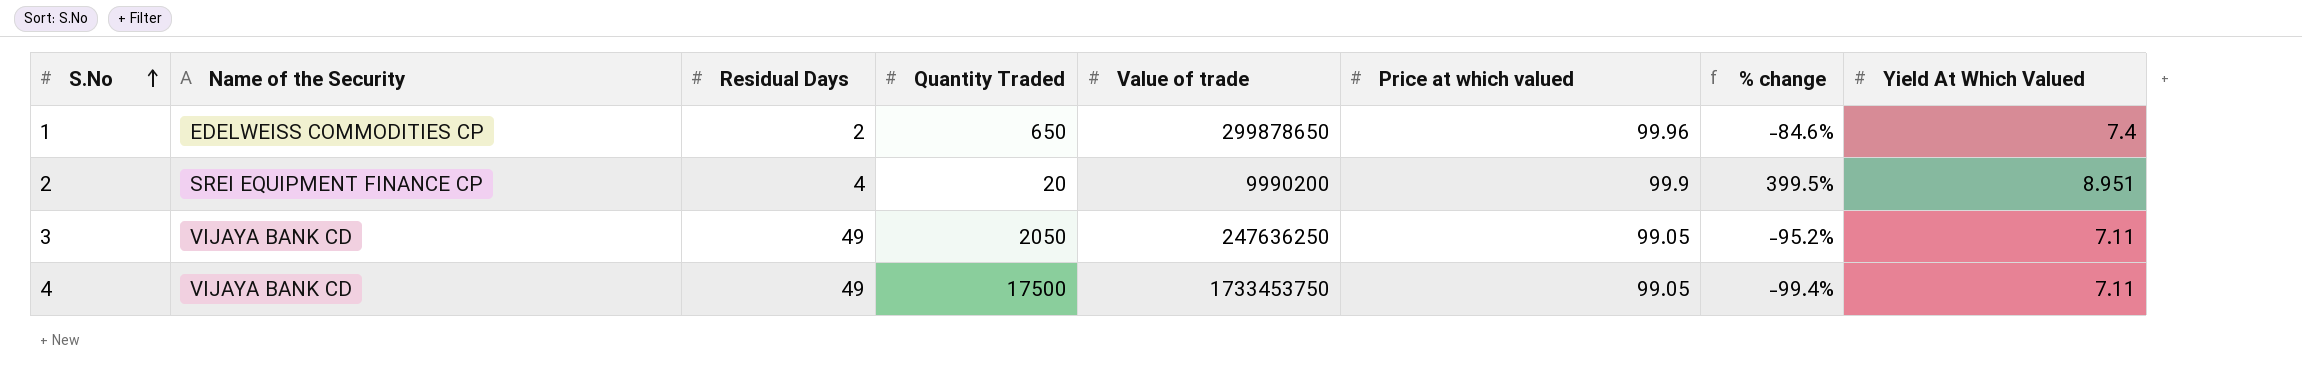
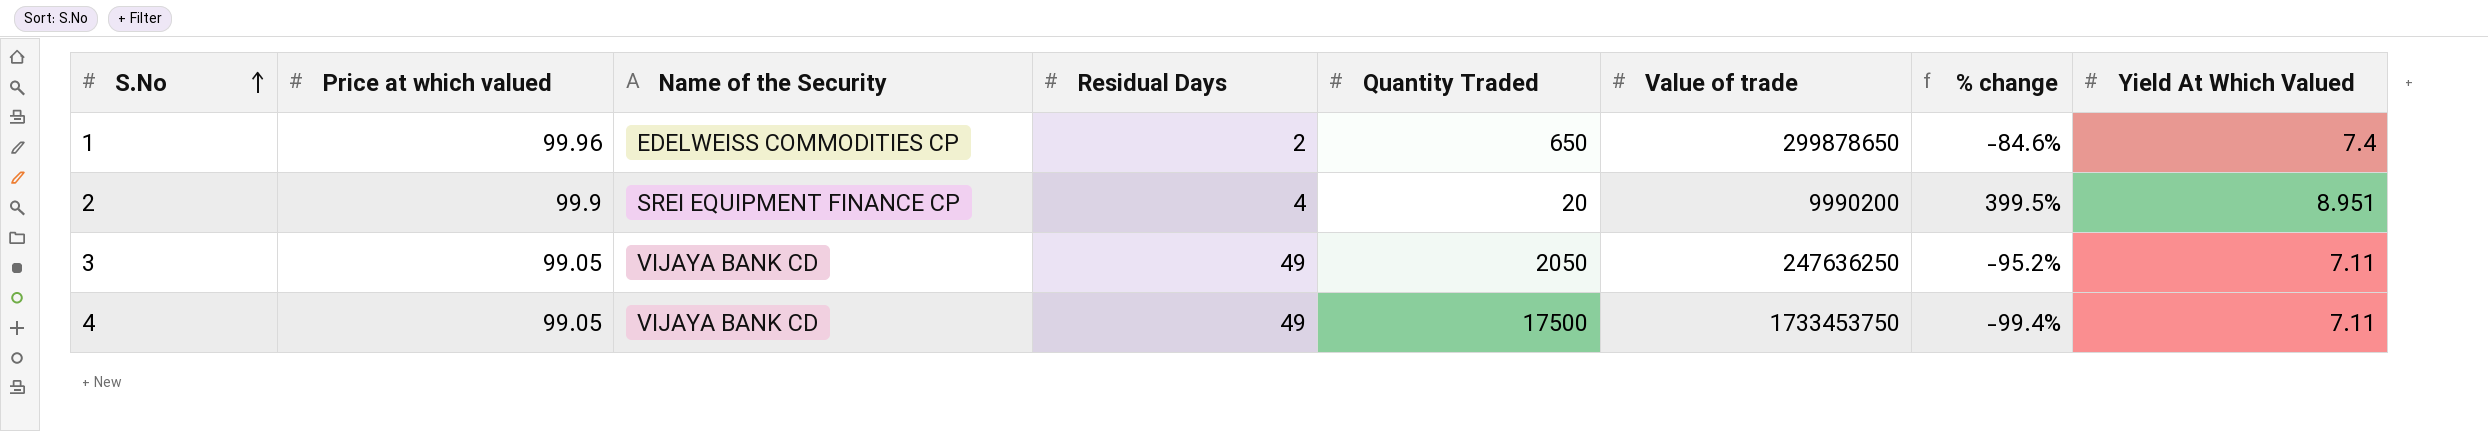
column Price at which valued | position: 6 -> 2

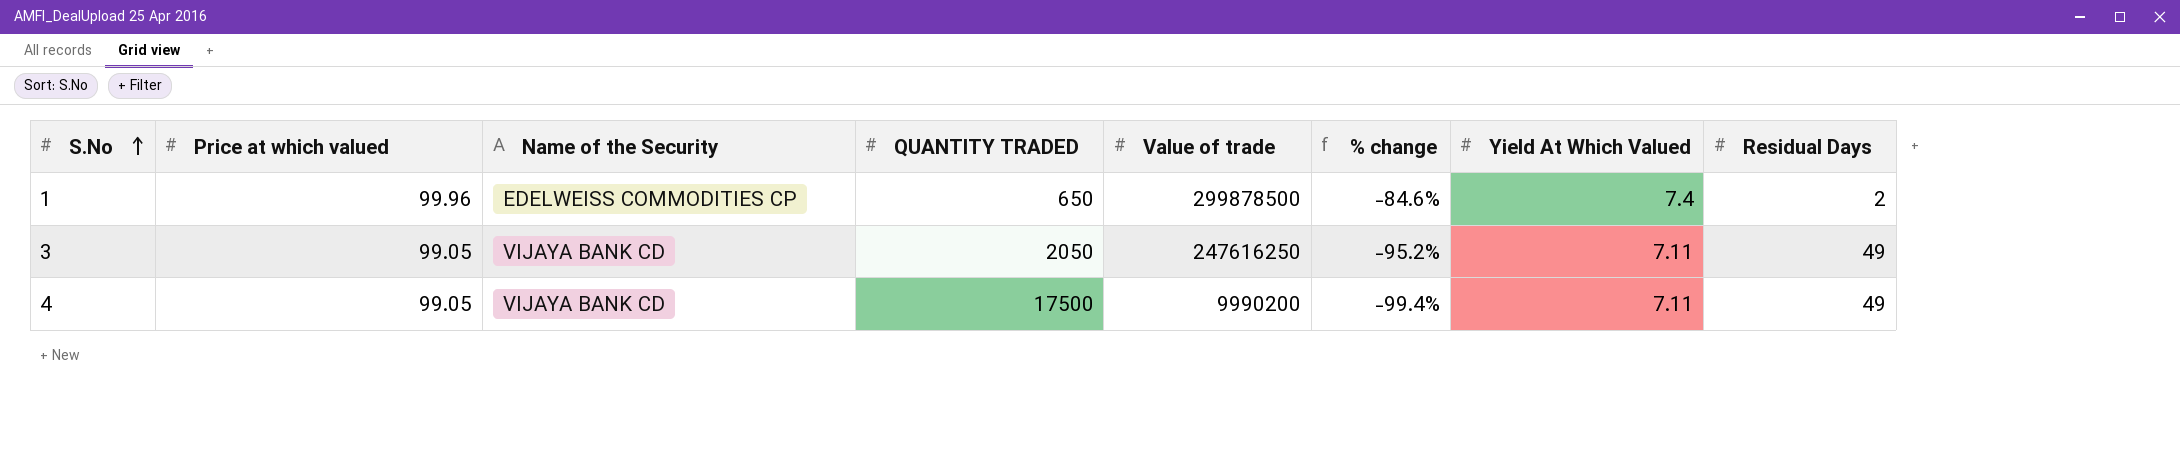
column name: Quantity Traded -> QUANTITY TRADED
column Residual Days | position: 4 -> 8
row 2: 99.9 | SREI EQUIPMENT FINANCE CP | 4 | 20 | 9990200 | 399.5% | 8.951 -> none
1 | Value of trade: 299878650 -> 299878500
3 | Value of trade: 247636250 -> 247616250
4 | Value of trade: 1733453750 -> 9990200

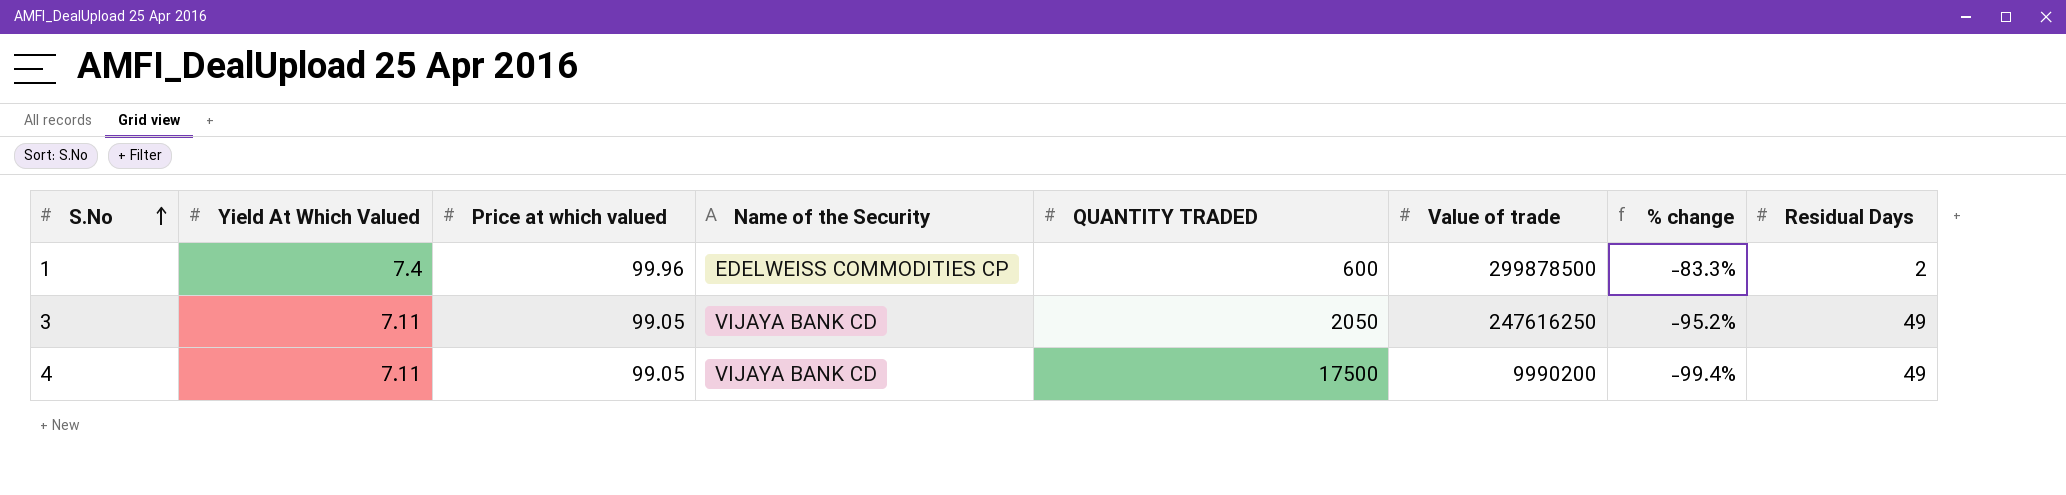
column Yield At Which Valued | position: 7 -> 2
1 | QUANTITY TRADED: 650 -> 600
1 | % change: -84.6% -> -83.3%

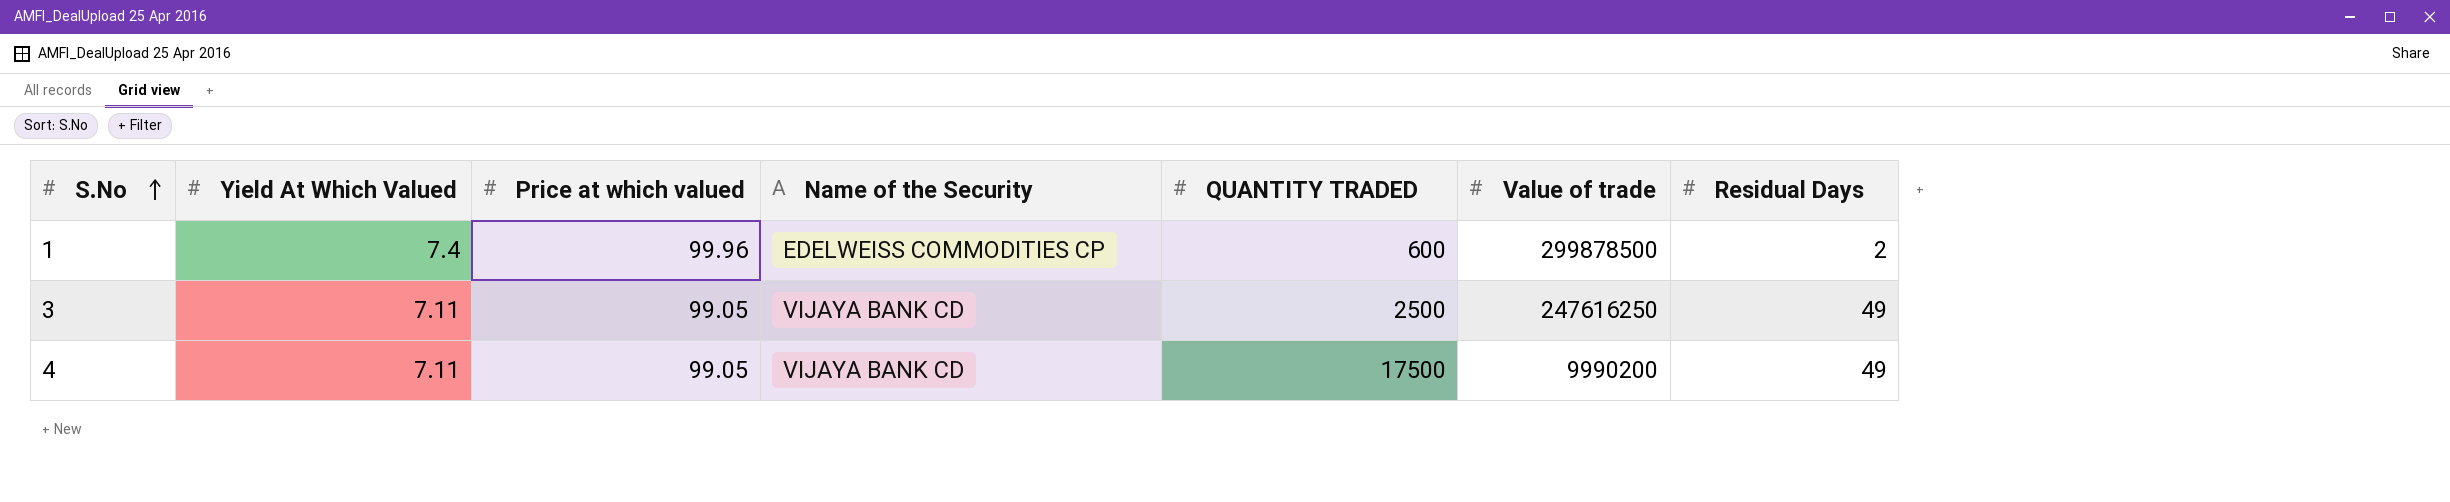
column % change | formula: ([Price at which valued] - [QUANTITY TRADED]) / [QUANTITY TRADED] -> none
3 | QUANTITY TRADED: 2050 -> 2500

